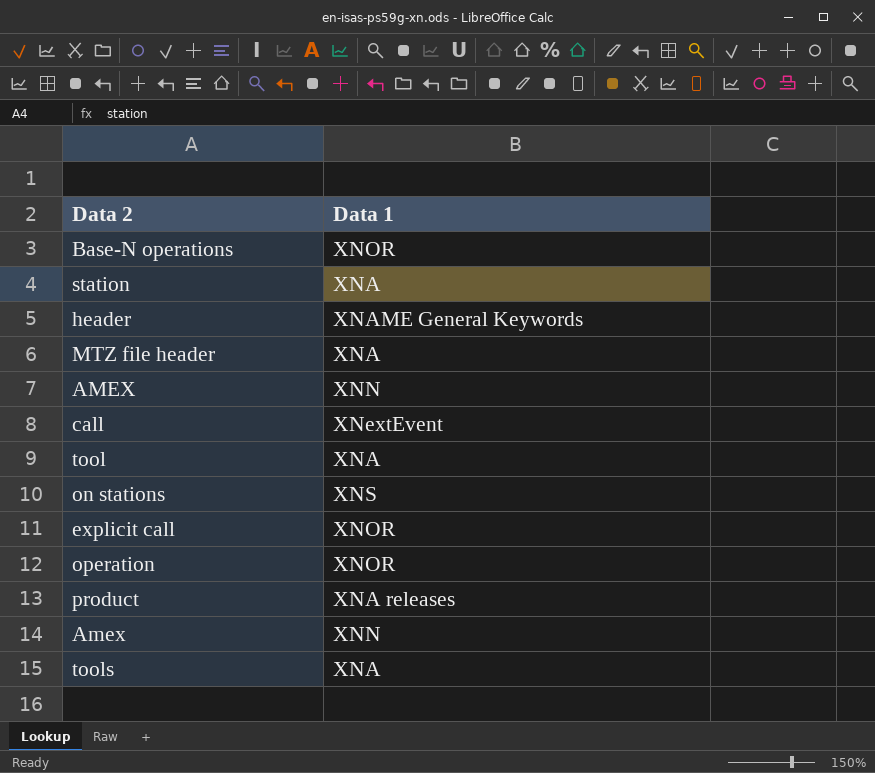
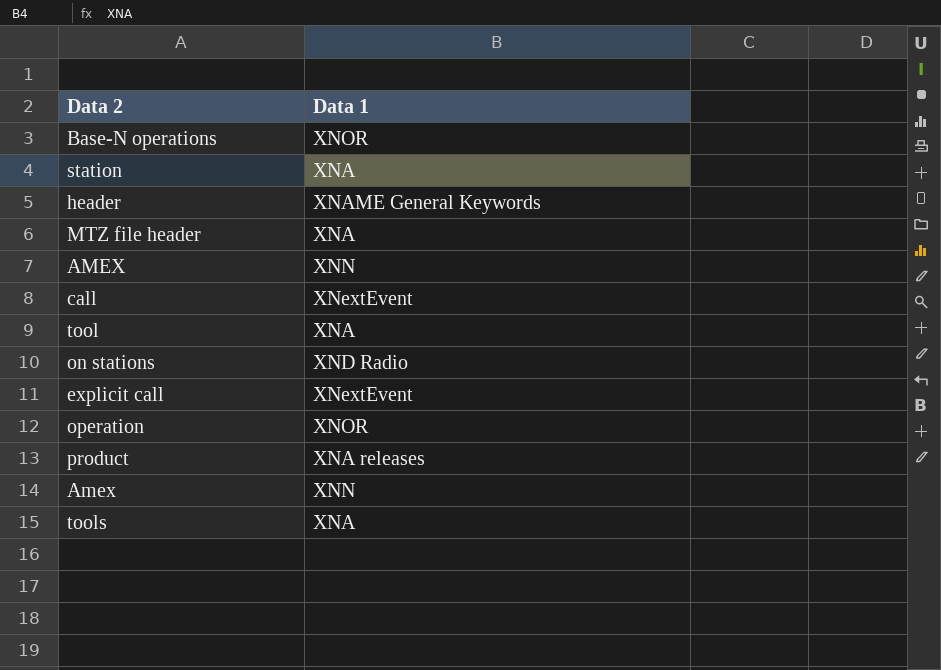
on stations | Data 1: XNS -> XND Radio
explicit call | Data 1: XNOR -> XNextEvent

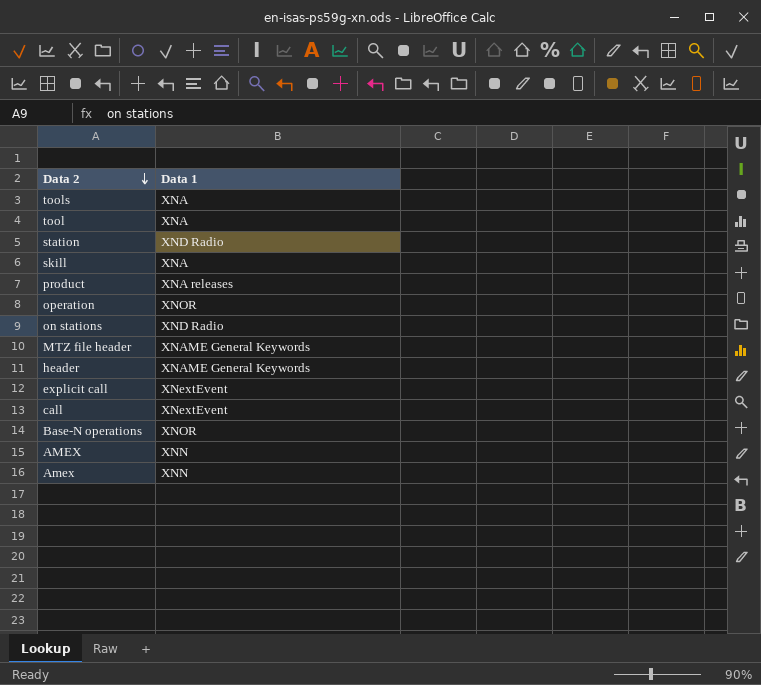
row order: none -> Data 2 descending
station | Data 1: XNA -> XND Radio
row skill: none -> XNA
MTZ file header | Data 1: XNA -> XNAME General Keywords

